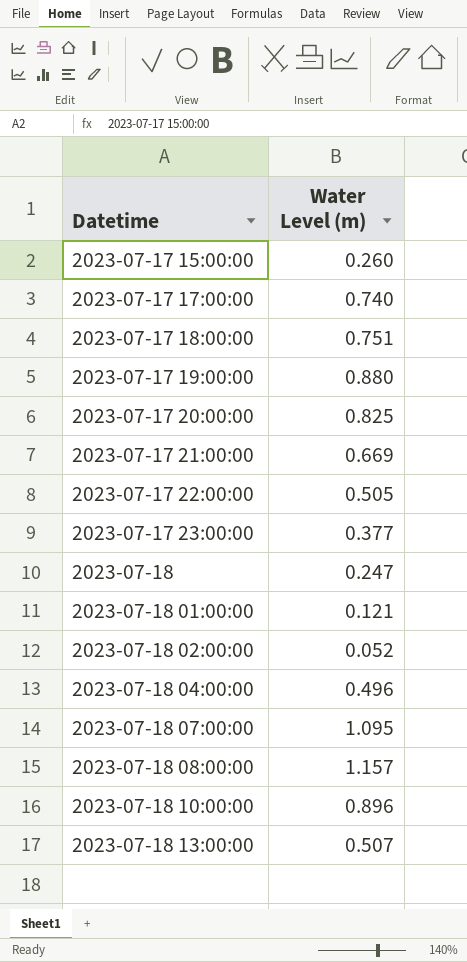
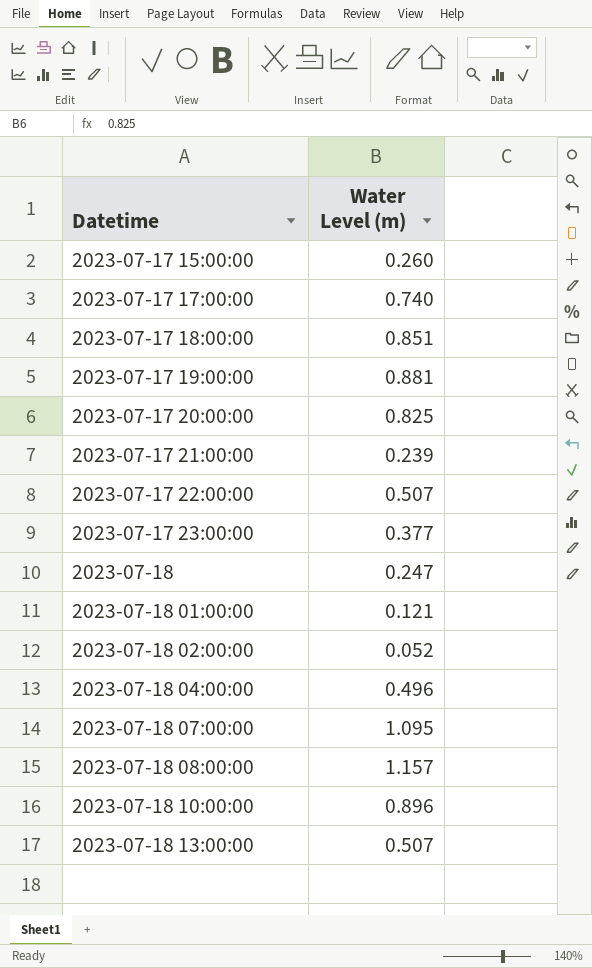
2023-07-17 18:00:00 | Water Level (m): 0.751 -> 0.851
2023-07-17 19:00:00 | Water Level (m): 0.880 -> 0.881
2023-07-17 21:00:00 | Water Level (m): 0.669 -> 0.239
2023-07-17 22:00:00 | Water Level (m): 0.505 -> 0.507

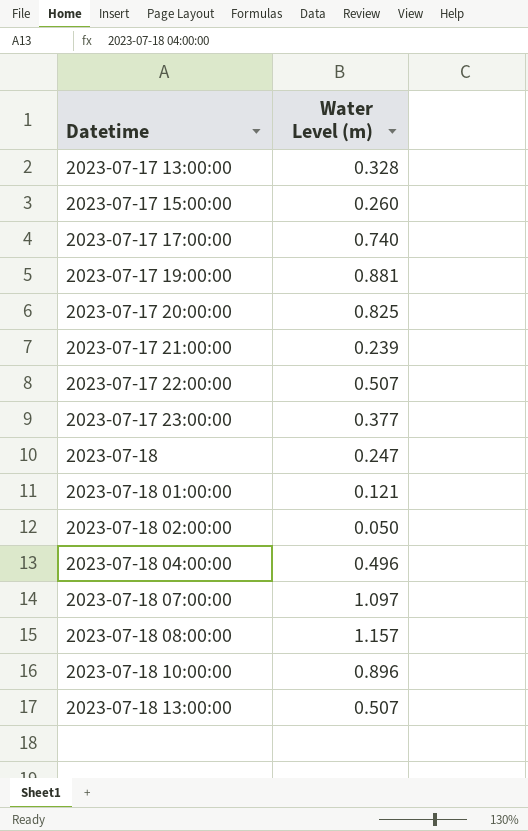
row 2023-07-17 18:00:00: 0.851 -> none
row 2023-07-17 13:00:00: none -> 0.328
2023-07-18 02:00:00 | Water Level (m): 0.052 -> 0.050
2023-07-18 07:00:00 | Water Level (m): 1.095 -> 1.097

